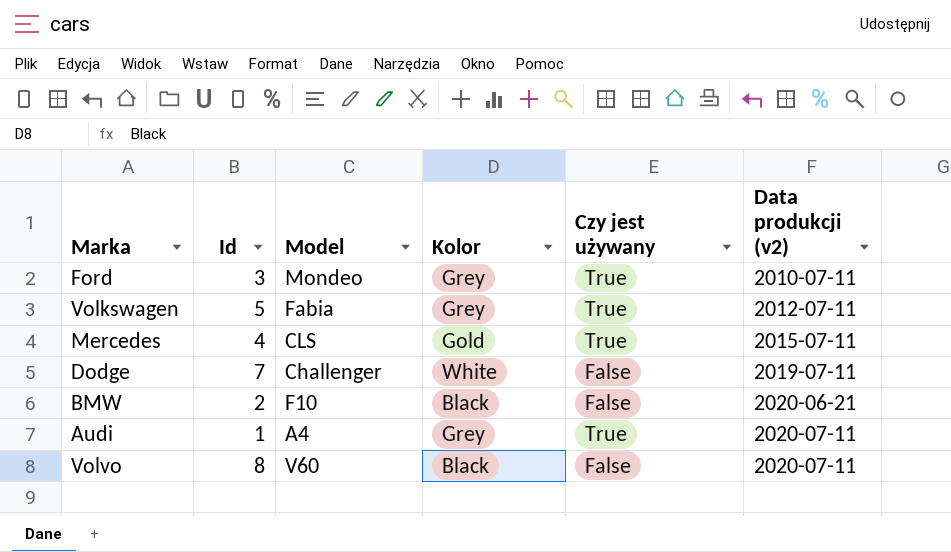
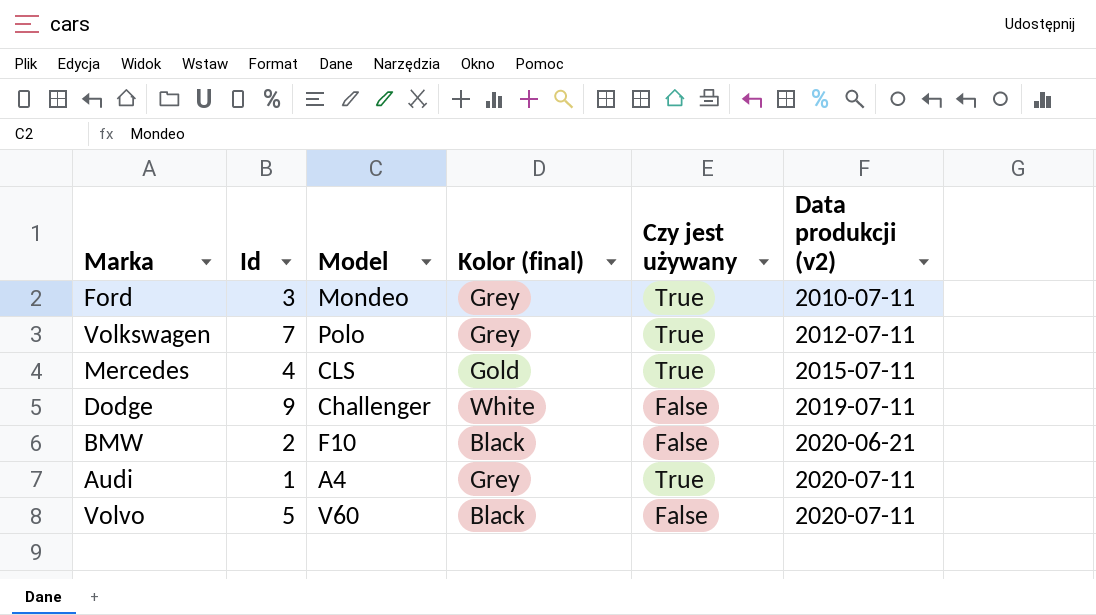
column name: Kolor -> Kolor (final)
Volkswagen | Id: 5 -> 7
Volkswagen | Model: Fabia -> Polo
Dodge | Id: 7 -> 9
Volvo | Id: 8 -> 5

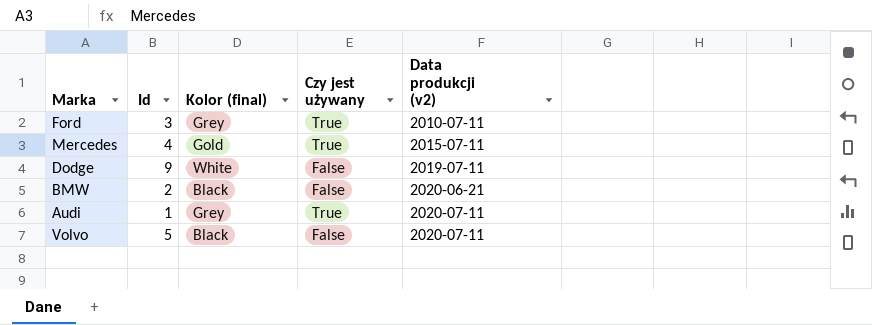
column Model | position: 3 -> none
row Volkswagen: 7 | Polo | Grey | True | 2012-07-11 -> none

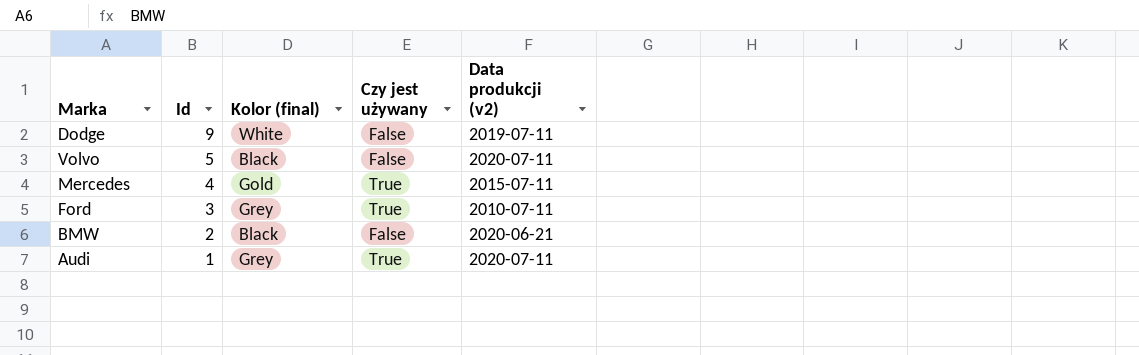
row order: Data produkcji (v2) ascending -> Id descending

